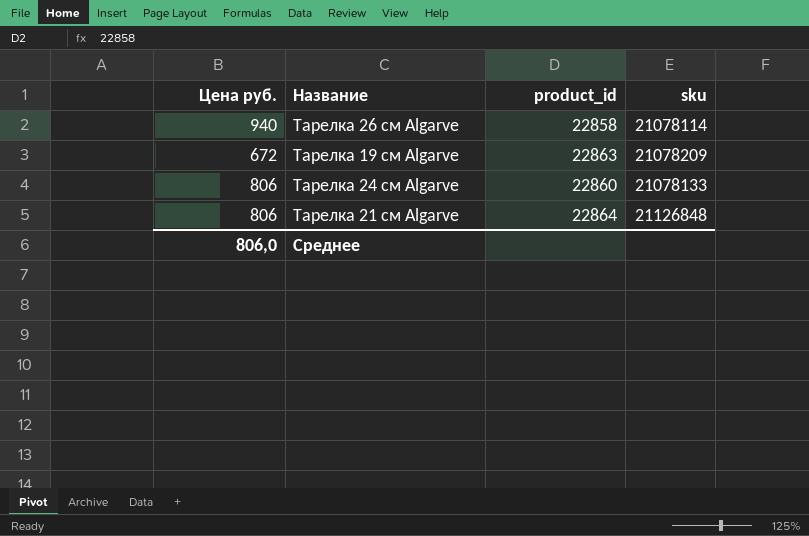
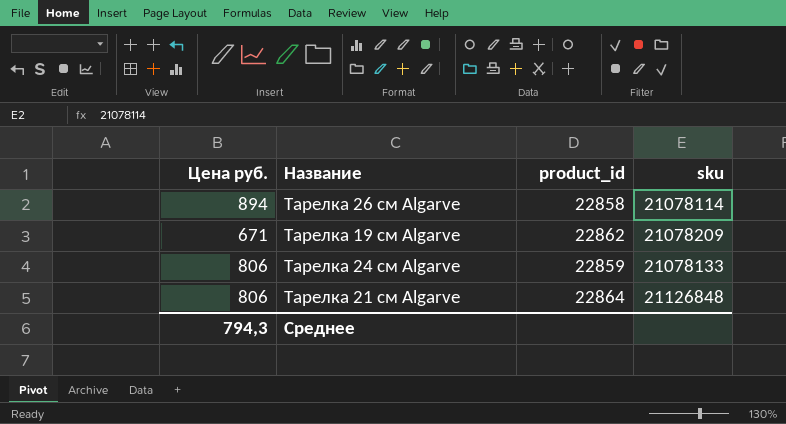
Тарелка 26 см Algarve | Цена руб.: 940 -> 894
Тарелка 19 см Algarve | Цена руб.: 672 -> 671
Тарелка 19 см Algarve | product_id: 22863 -> 22862
Тарелка 24 см Algarve | product_id: 22860 -> 22859
Среднее | Цена руб.: 806,0 -> 794,3

